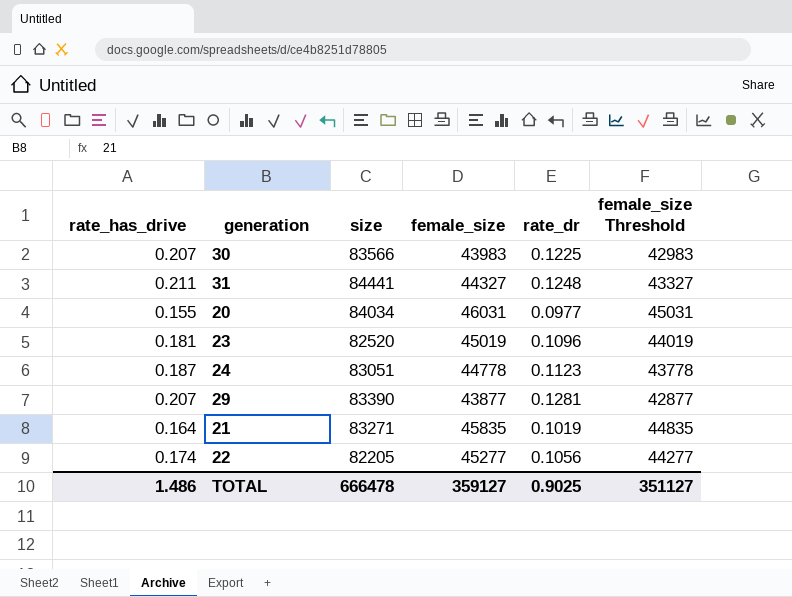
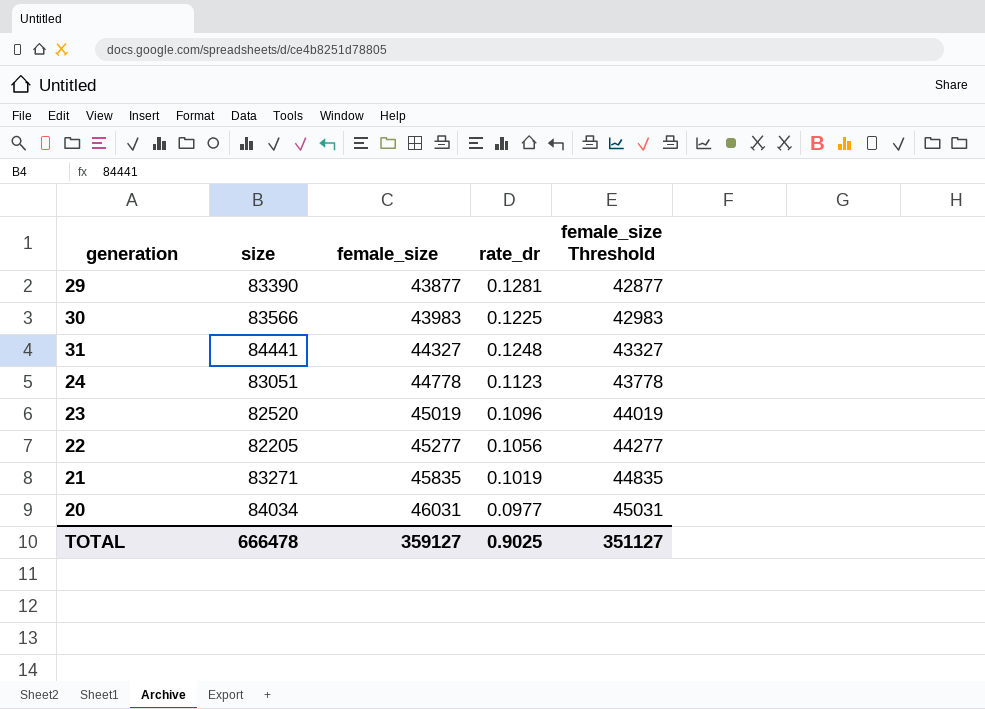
row order: none -> female_size ascending
column rate_has_drive | position: 1 -> none

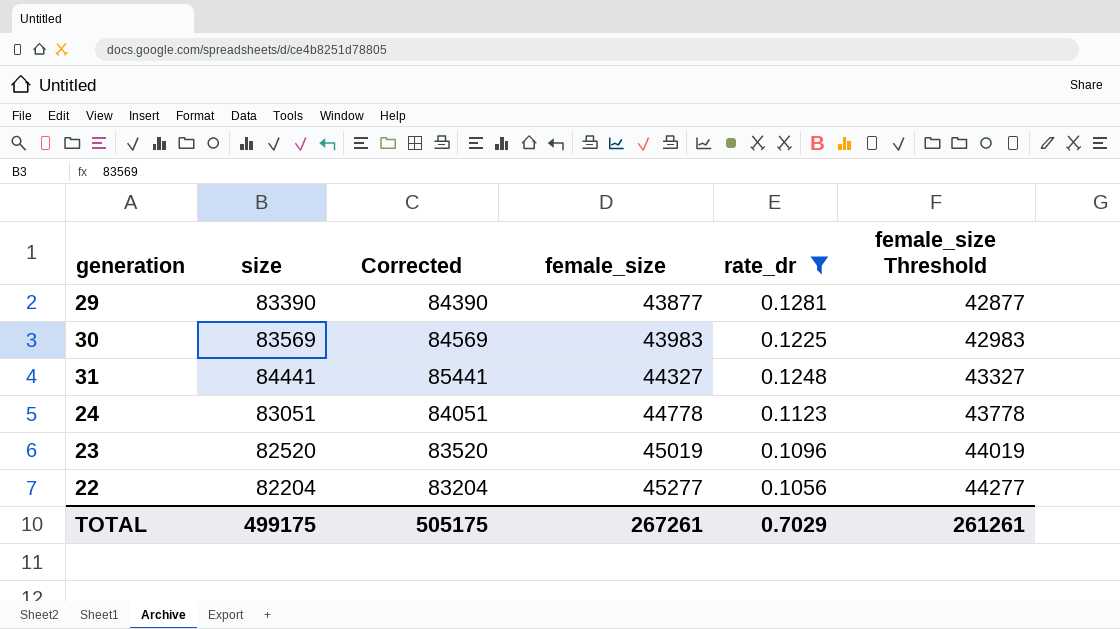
filter: none -> rate_dr >= 0.1056
column Corrected | formula: none -> [size] + 1000
30 | size: 83566 -> 83569
22 | size: 82205 -> 82204
TOTAL | size: 666478 -> 499175
TOTAL | female_size: 359127 -> 267261
TOTAL | rate_dr: 0.9025 -> 0.7029
TOTAL | female_size Threshold: 351127 -> 261261

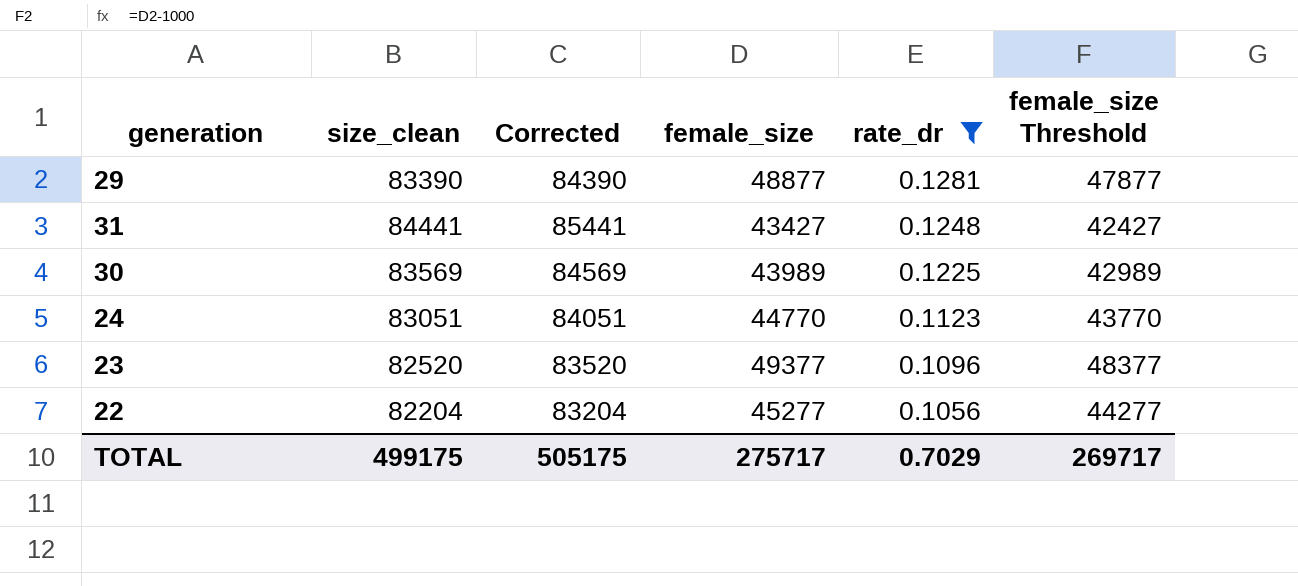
row order: female_size ascending -> rate_dr descending
column name: size -> size_clean
29 | female_size: 43877 -> 48877
29 | female_size Threshold: 42877 -> 47877
31 | female_size: 44327 -> 43427
31 | female_size Threshold: 43327 -> 42427
30 | female_size: 43983 -> 43989
30 | female_size Threshold: 42983 -> 42989
24 | female_size: 44778 -> 44770
24 | female_size Threshold: 43778 -> 43770
23 | female_size: 45019 -> 49377
23 | female_size Threshold: 44019 -> 48377
TOTAL | female_size: 267261 -> 275717
TOTAL | female_size Threshold: 261261 -> 269717

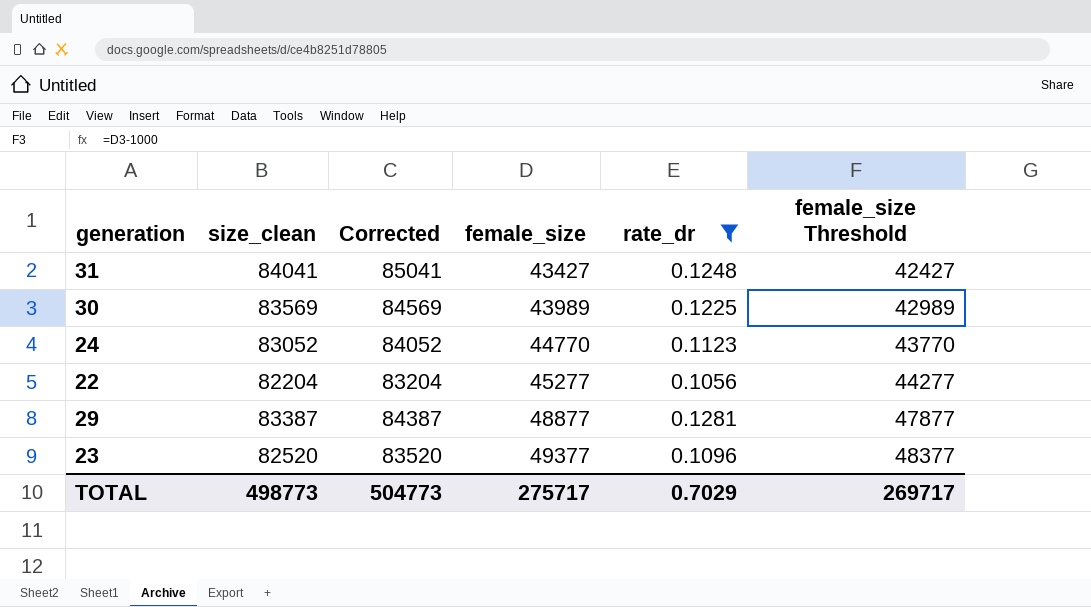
row order: rate_dr descending -> female_size ascending
31 | size_clean: 84441 -> 84041
31 | Corrected: 85441 -> 85041
24 | size_clean: 83051 -> 83052
24 | Corrected: 84051 -> 84052
29 | size_clean: 83390 -> 83387
29 | Corrected: 84390 -> 84387
TOTAL | size_clean: 499175 -> 498773
TOTAL | Corrected: 505175 -> 504773

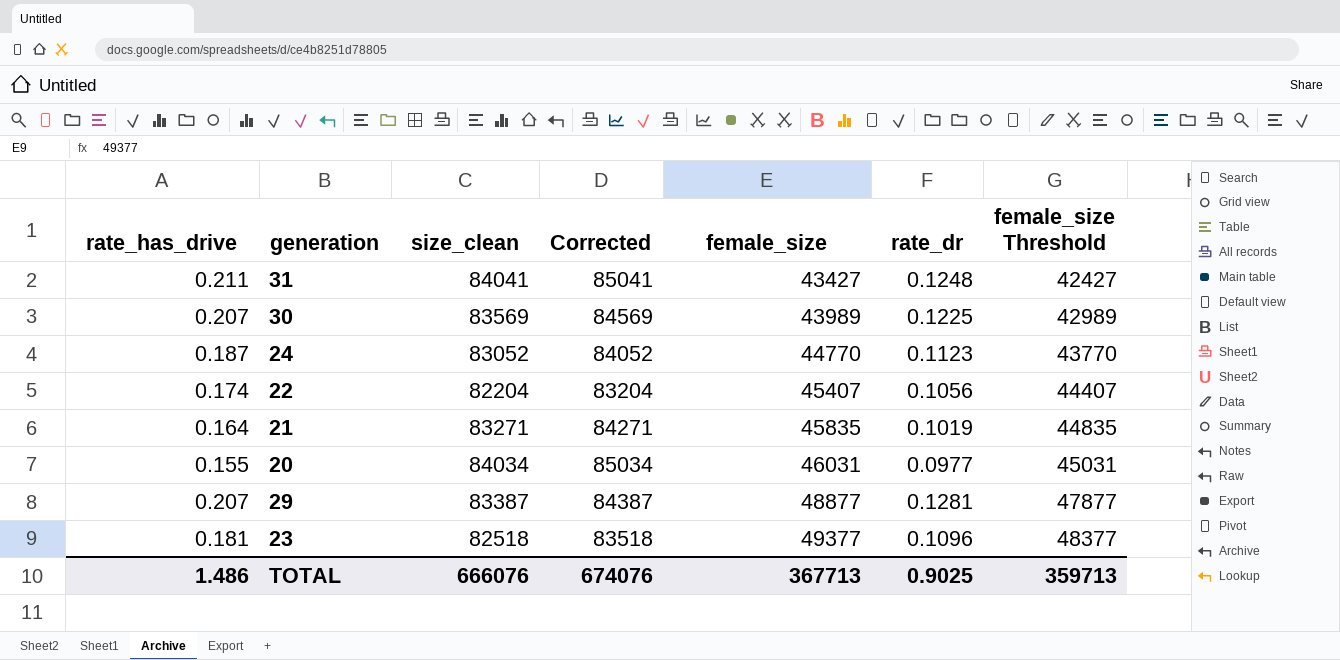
filter: rate_dr >= 0.1056 -> none
column rate_has_drive | position: none -> 1
22 | female_size: 45277 -> 45407
22 | female_size Threshold: 44277 -> 44407
23 | size_clean: 82520 -> 82518
23 | Corrected: 83520 -> 83518
TOTAL | size_clean: 498773 -> 666076
TOTAL | Corrected: 504773 -> 674076
TOTAL | female_size: 275717 -> 367713
TOTAL | rate_dr: 0.7029 -> 0.9025
TOTAL | female_size Threshold: 269717 -> 359713

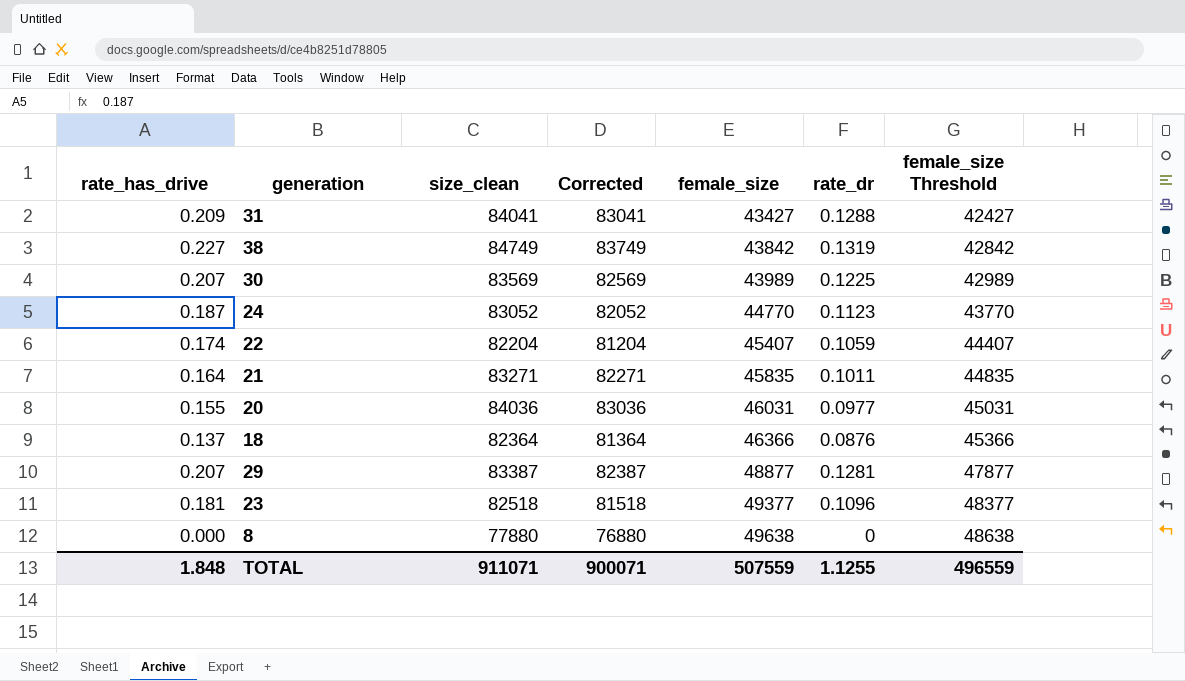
column Corrected | formula: [size_clean] + 1000 -> [size_clean] - 1000
31 | rate_has_drive: 0.211 -> 0.209
31 | rate_dr: 0.1248 -> 0.1288
row 38: none -> 0.227 | 84749 | 83749 | 43842 | 0.1319 | 42842
22 | rate_dr: 0.1056 -> 0.1059
21 | rate_dr: 0.1019 -> 0.1011
20 | size_clean: 84034 -> 84036
row 18: none -> 0.137 | 82364 | 81364 | 46366 | 0.0876 | 45366
row 8: none -> 0.000 | 77880 | 76880 | 49638 | 0 | 48638
TOTAL | rate_has_drive: 1.486 -> 1.848
TOTAL | size_clean: 666076 -> 911071
TOTAL | Corrected: 674076 -> 900071
TOTAL | female_size: 367713 -> 507559
TOTAL | rate_dr: 0.9025 -> 1.1255
TOTAL | female_size Threshold: 359713 -> 496559

